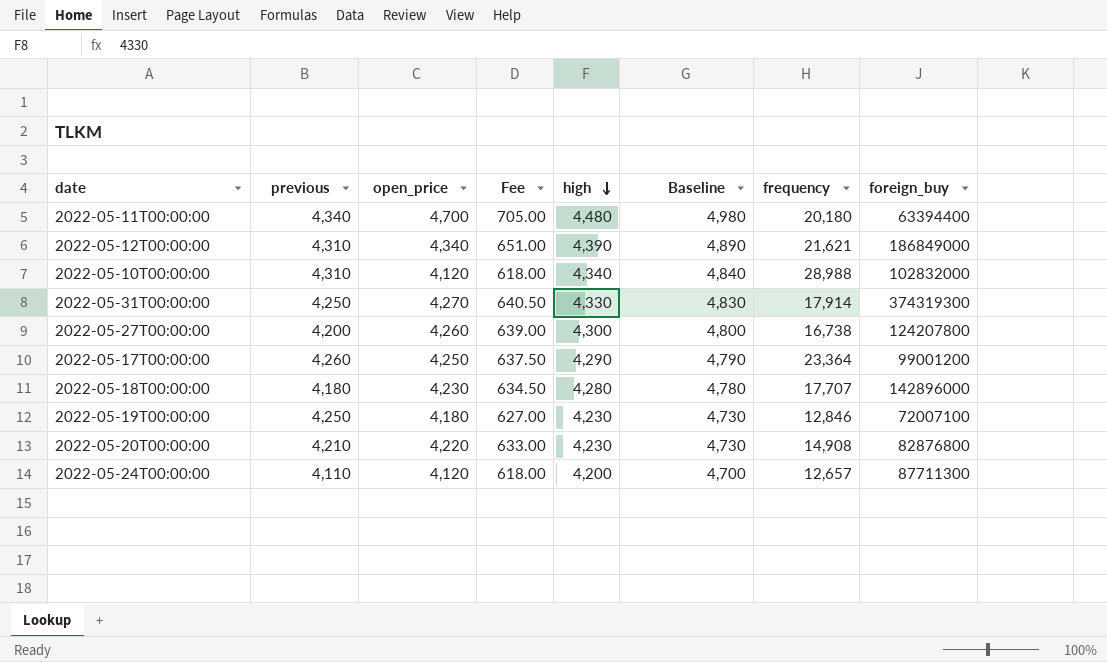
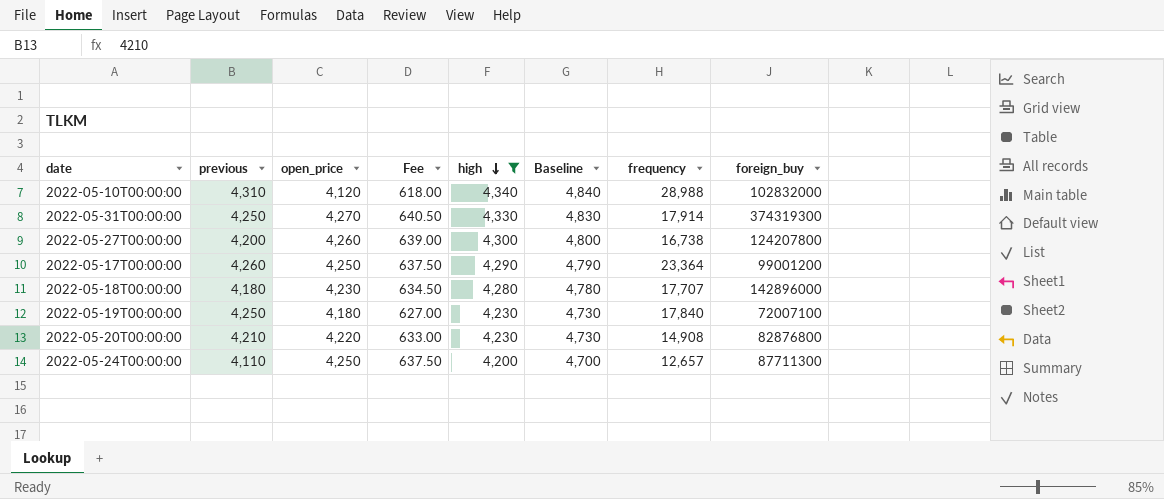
filter: none -> high <= 4,340
2022-05-19T00:00:00 | frequency: 12,846 -> 17,840
2022-05-24T00:00:00 | open_price: 4,120 -> 4,250
2022-05-24T00:00:00 | Fee: 618.00 -> 637.50

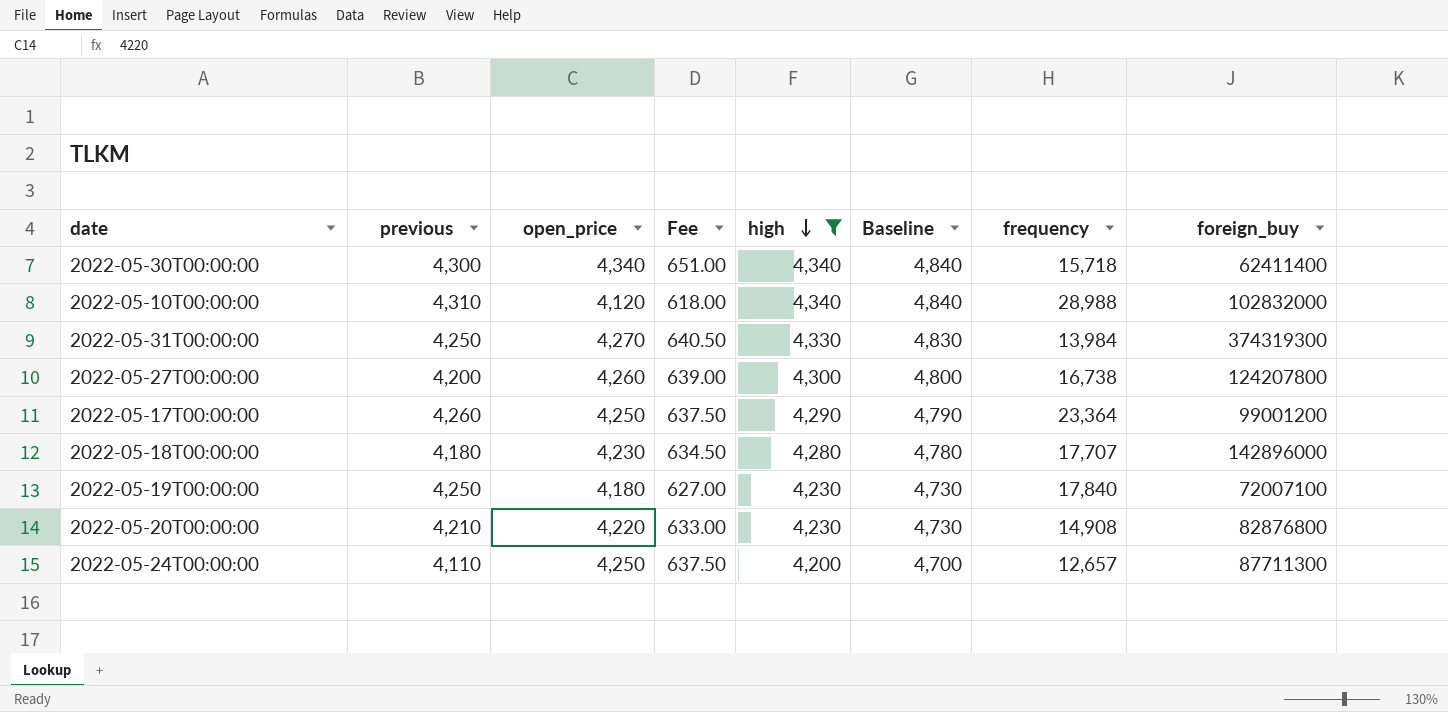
row 2022-05-30T00:00:00: none -> 4,300 | 4,340 | 651.00 | 4,340 | 4,840 | 15,718 | 62411400
2022-05-31T00:00:00 | frequency: 17,914 -> 13,984

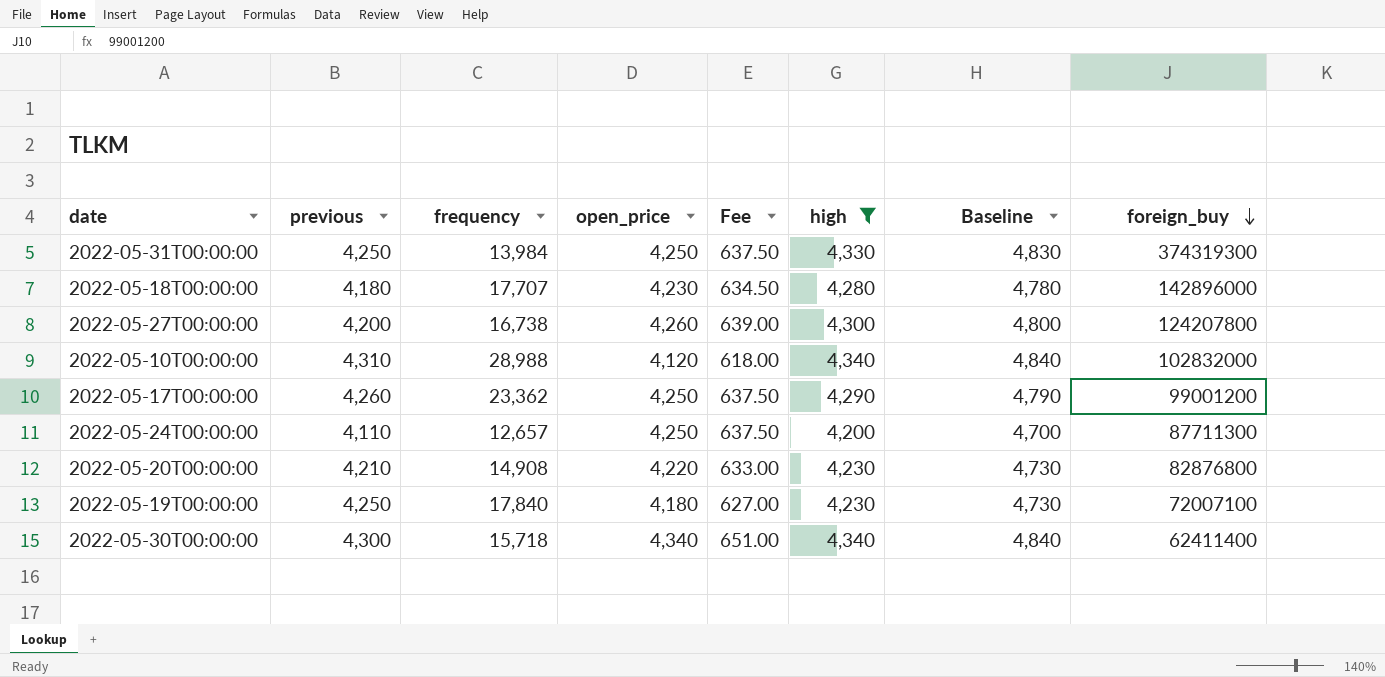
row order: high descending -> foreign_buy descending
column frequency | position: 7 -> 3
2022-05-31T00:00:00 | open_price: 4,270 -> 4,250
2022-05-31T00:00:00 | Fee: 640.50 -> 637.50
2022-05-17T00:00:00 | frequency: 23,364 -> 23,362

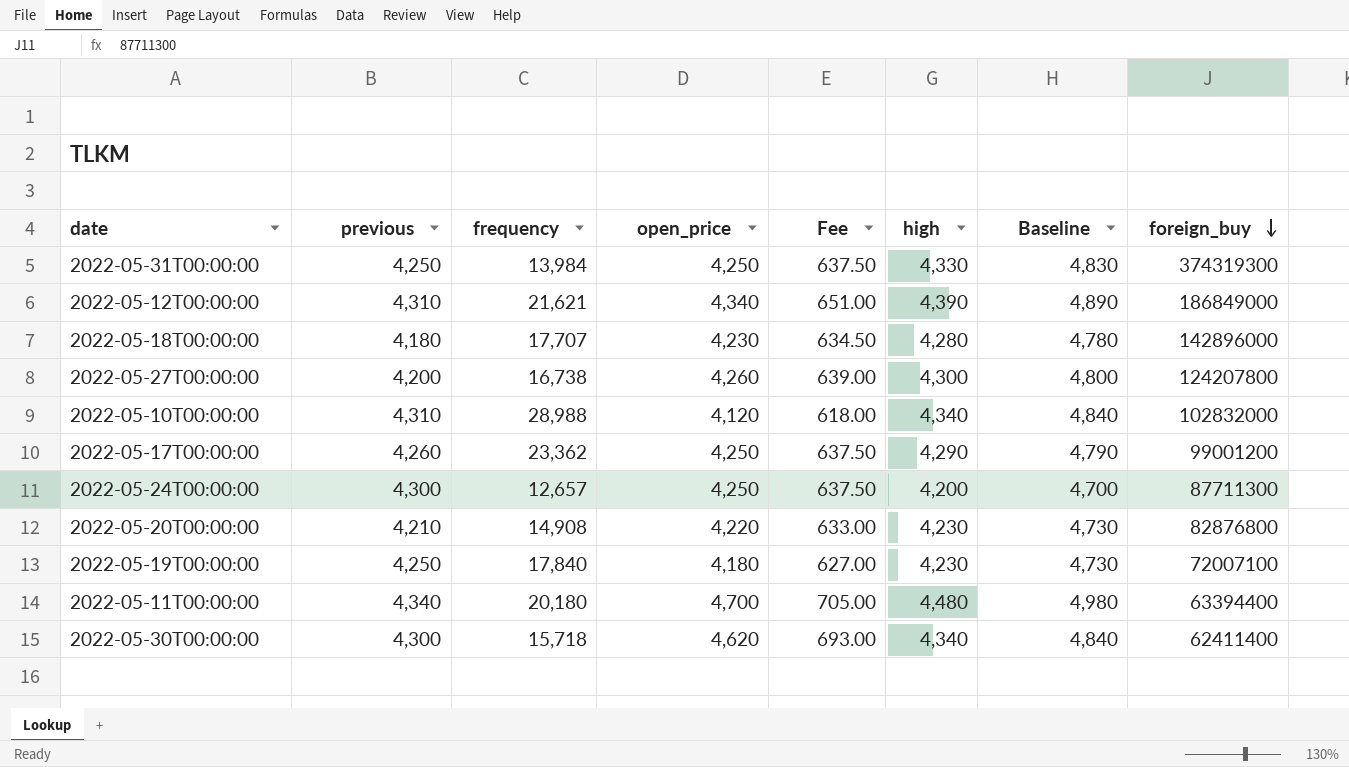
filter: high <= 4,340 -> none
2022-05-24T00:00:00 | previous: 4,110 -> 4,300
2022-05-30T00:00:00 | open_price: 4,340 -> 4,620
2022-05-30T00:00:00 | Fee: 651.00 -> 693.00

